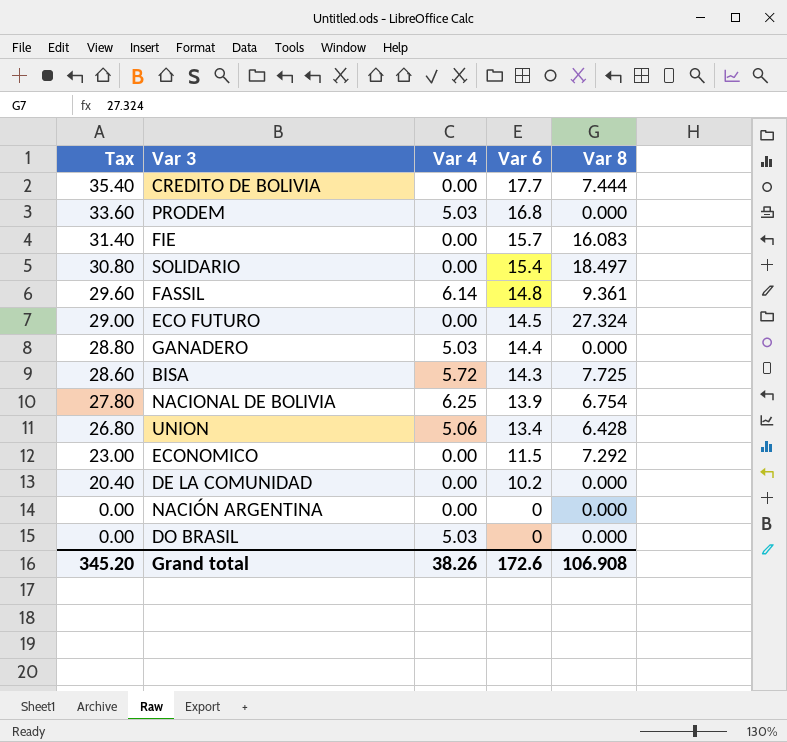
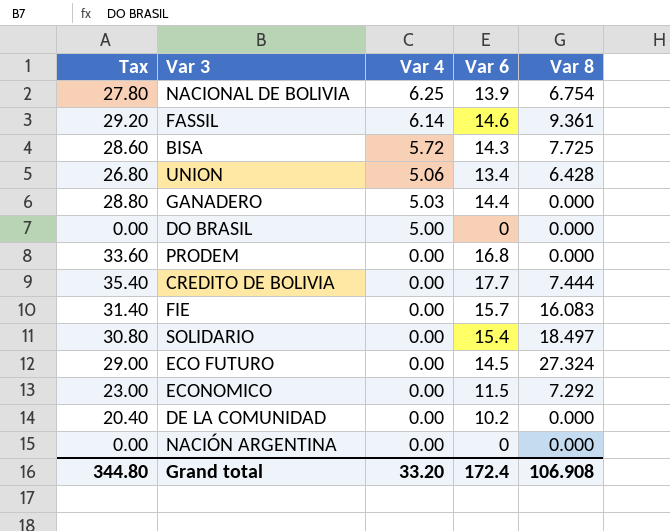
row order: Tax descending -> Var 4 descending
FASSIL | Tax: 29.60 -> 29.20
FASSIL | Var 6: 14.8 -> 14.6
DO BRASIL | Var 4: 5.03 -> 5.00
PRODEM | Var 4: 5.03 -> 0.00
Grand total | Tax: 345.20 -> 344.80
Grand total | Var 4: 38.26 -> 33.20
Grand total | Var 6: 172.6 -> 172.4

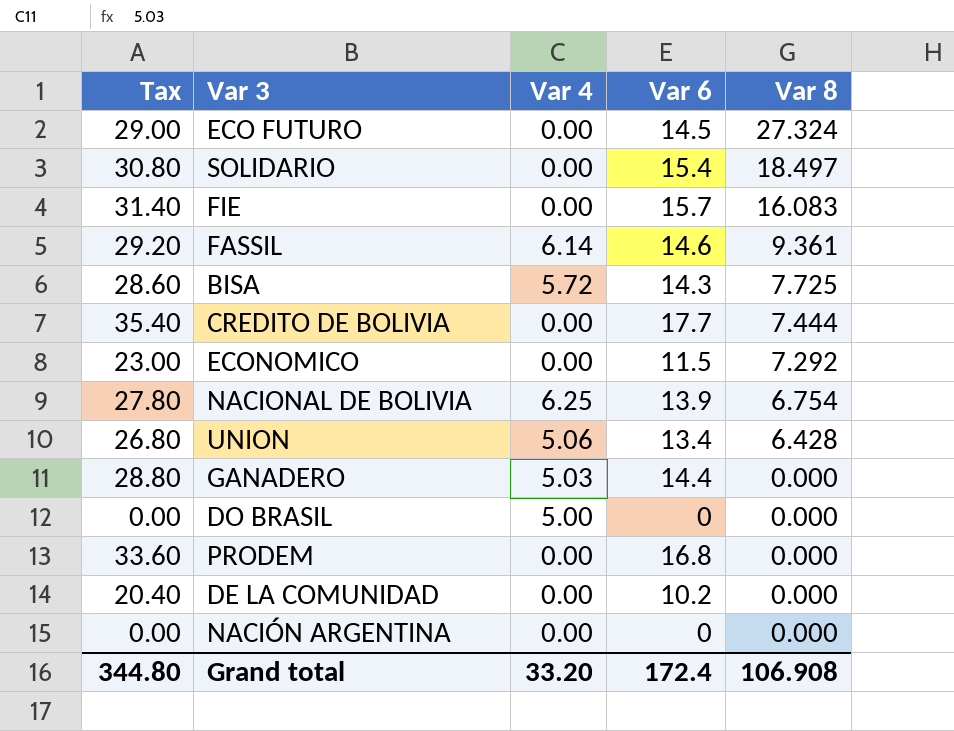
row order: Var 4 descending -> Var 8 descending

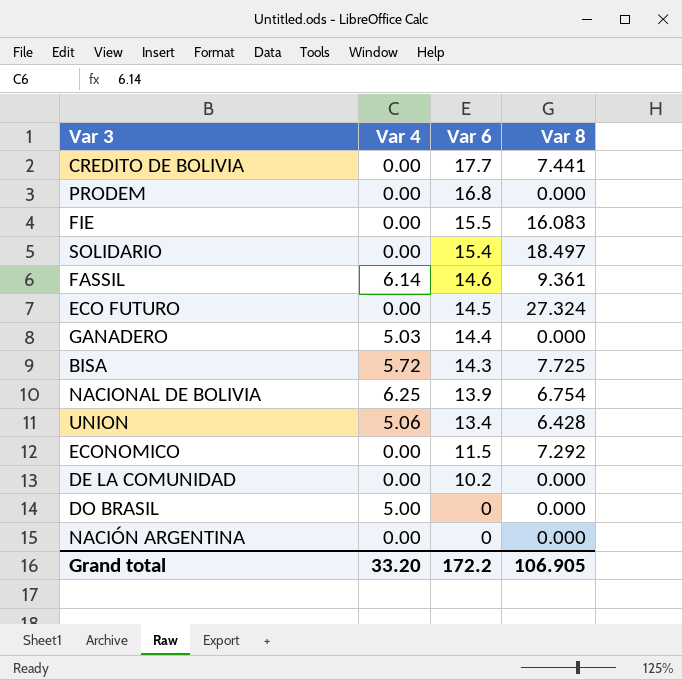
row order: Var 8 descending -> Var 6 descending
column Tax | formula: [Var 6] * 2 -> none
CREDITO DE BOLIVIA | Var 8: 7.444 -> 7.441
FIE | Var 6: 15.7 -> 15.5
Grand total | Var 6: 172.4 -> 172.2
Grand total | Var 8: 106.908 -> 106.905

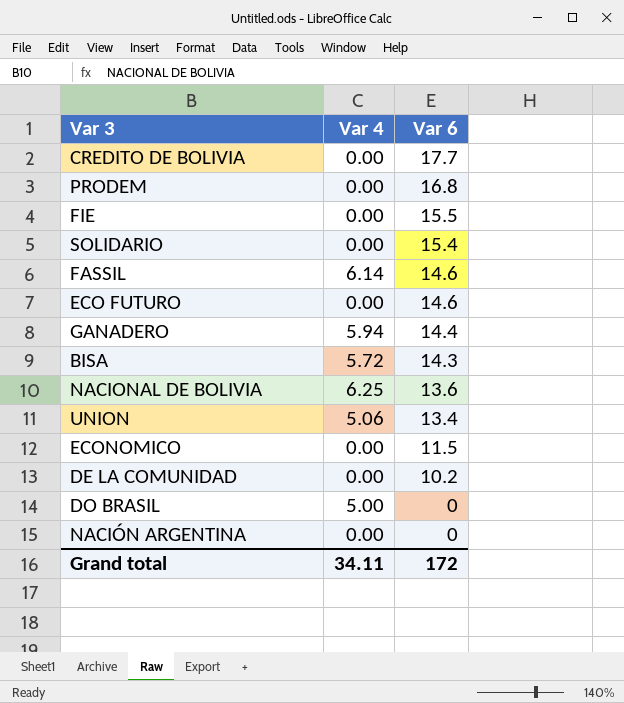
column Var 8 | position: 4 -> none
ECO FUTURO | Var 6: 14.5 -> 14.6
GANADERO | Var 4: 5.03 -> 5.94
NACIONAL DE BOLIVIA | Var 6: 13.9 -> 13.6
Grand total | Var 4: 33.20 -> 34.11
Grand total | Var 6: 172.2 -> 172

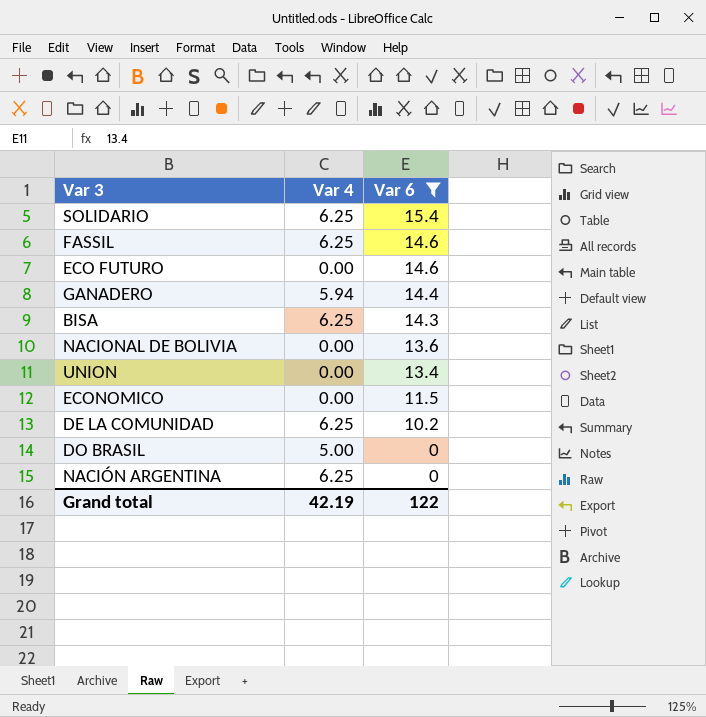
filter: none -> Var 6 <= 15.4
SOLIDARIO | Var 4: 0.00 -> 6.25
FASSIL | Var 4: 6.14 -> 6.25
BISA | Var 4: 5.72 -> 6.25
NACIONAL DE BOLIVIA | Var 4: 6.25 -> 0.00
UNION | Var 4: 5.06 -> 0.00
DE LA COMUNIDAD | Var 4: 0.00 -> 6.25
NACIÓN ARGENTINA | Var 4: 0.00 -> 6.25
Grand total | Var 4: 34.11 -> 42.19
Grand total | Var 6: 172 -> 122

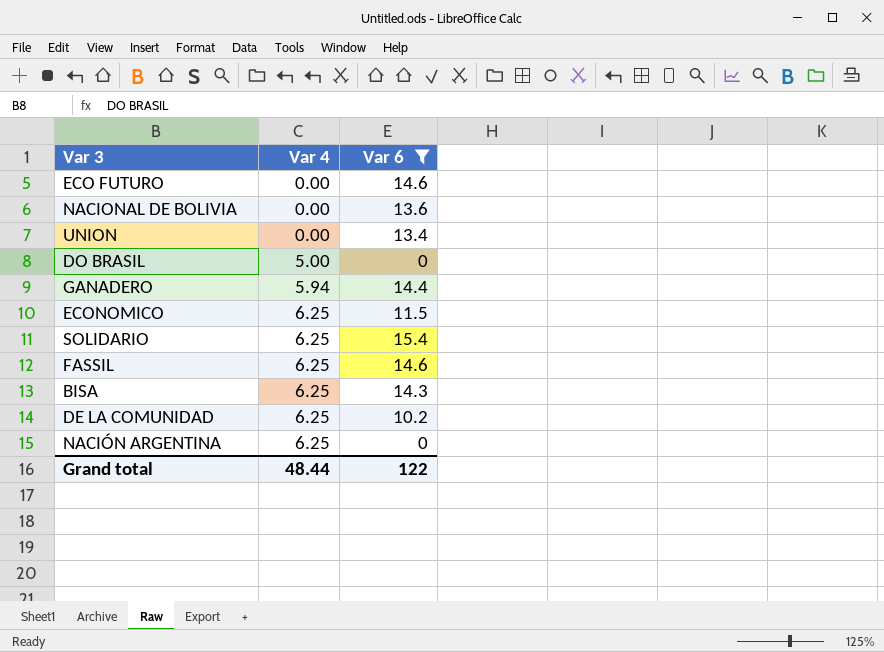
row order: Var 6 descending -> Var 4 ascending
ECONOMICO | Var 4: 0.00 -> 6.25
Grand total | Var 4: 42.19 -> 48.44

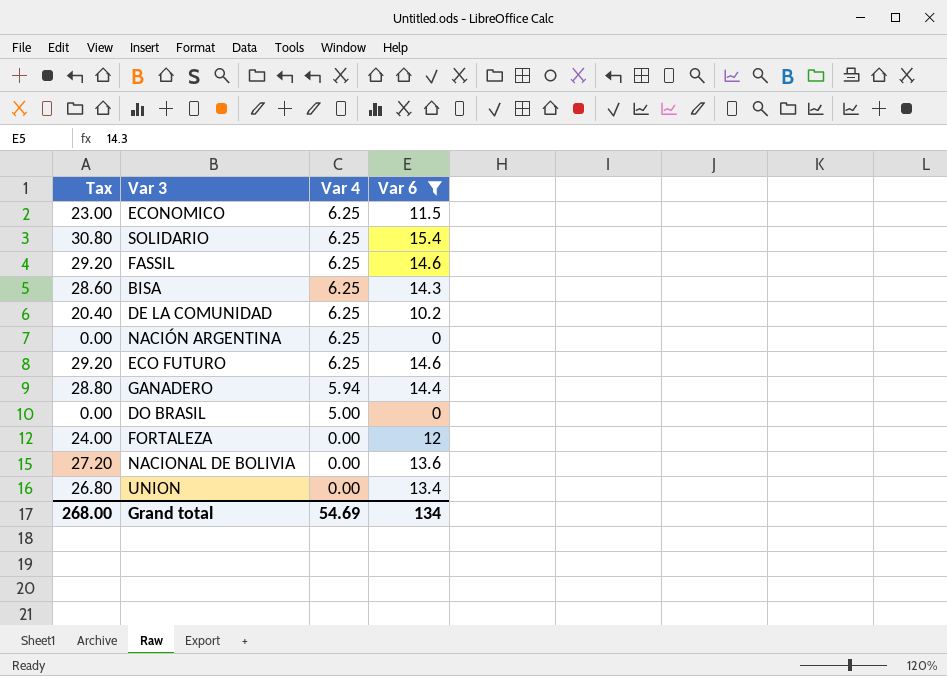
row order: Var 4 ascending -> Var 4 descending
column Tax | formula: none -> [Var 6] * 2
ECO FUTURO | Var 4: 0.00 -> 6.25
row FORTALEZA: none -> 24.00 | 0.00 | 12
Grand total | Var 4: 48.44 -> 54.69
Grand total | Var 6: 122 -> 134

